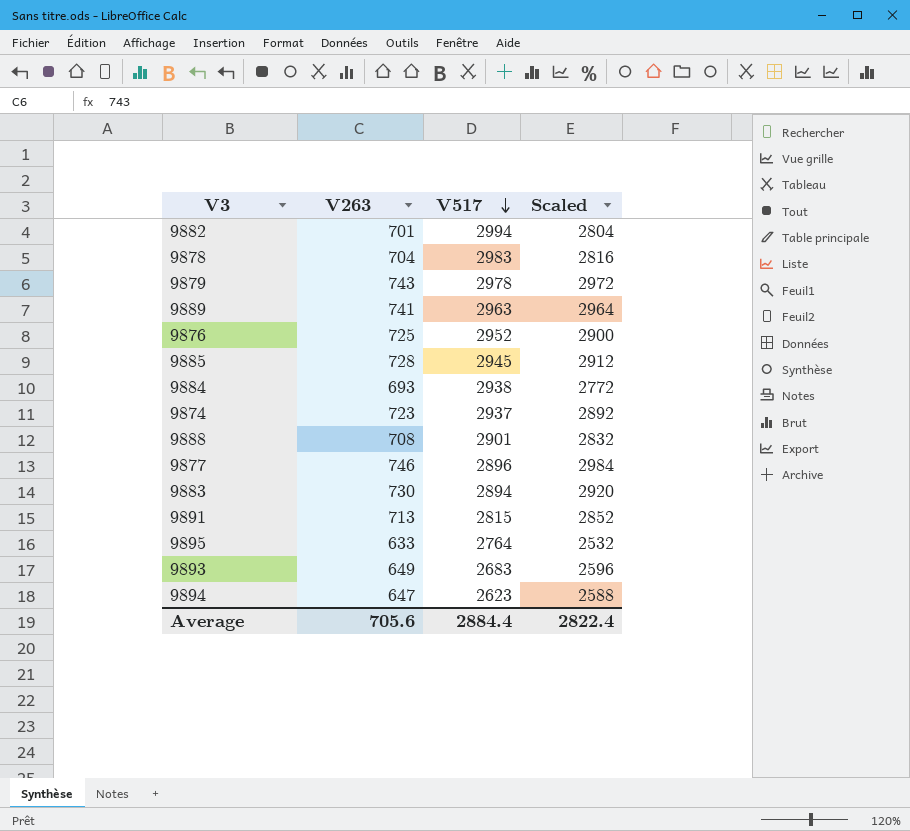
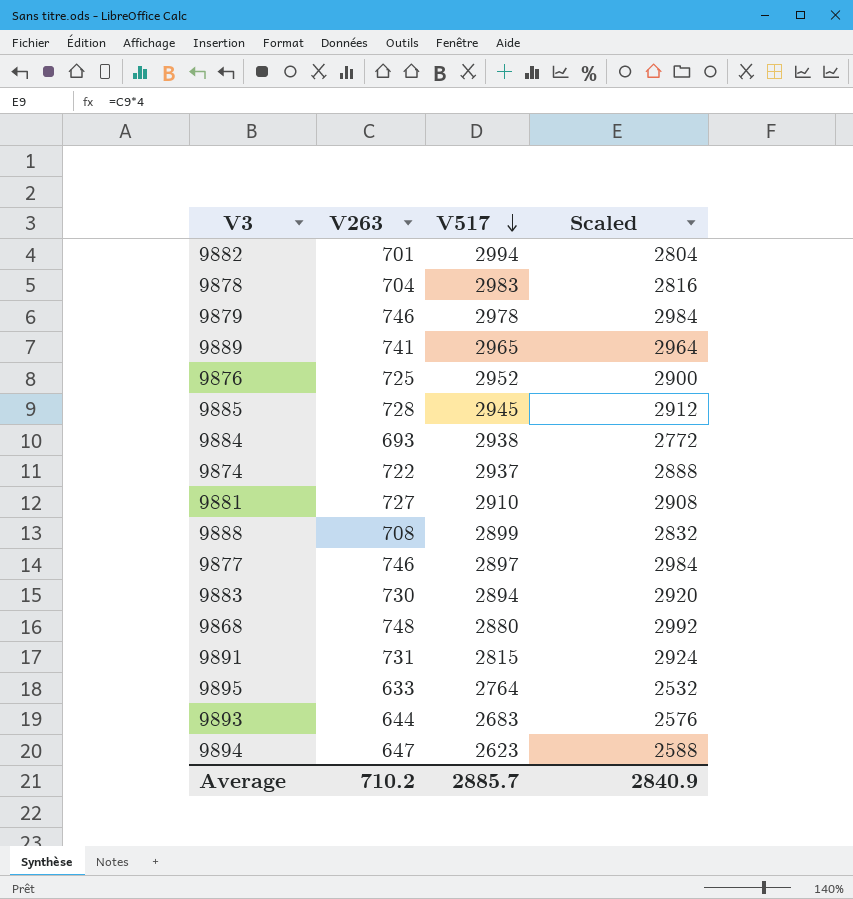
9879 | V263: 743 -> 746
9879 | Scaled: 2972 -> 2984
9889 | V517: 2963 -> 2965
9874 | V263: 723 -> 722
9874 | Scaled: 2892 -> 2888
row 9881: none -> 727 | 2910 | 2908
9888 | V517: 2901 -> 2899
9877 | V517: 2896 -> 2897
row 9868: none -> 748 | 2880 | 2992
9891 | V263: 713 -> 731
9891 | Scaled: 2852 -> 2924
9893 | V263: 649 -> 644
9893 | Scaled: 2596 -> 2576
Average | V263: 705.6 -> 710.2
Average | V517: 2884.4 -> 2885.7
Average | Scaled: 2822.4 -> 2840.9

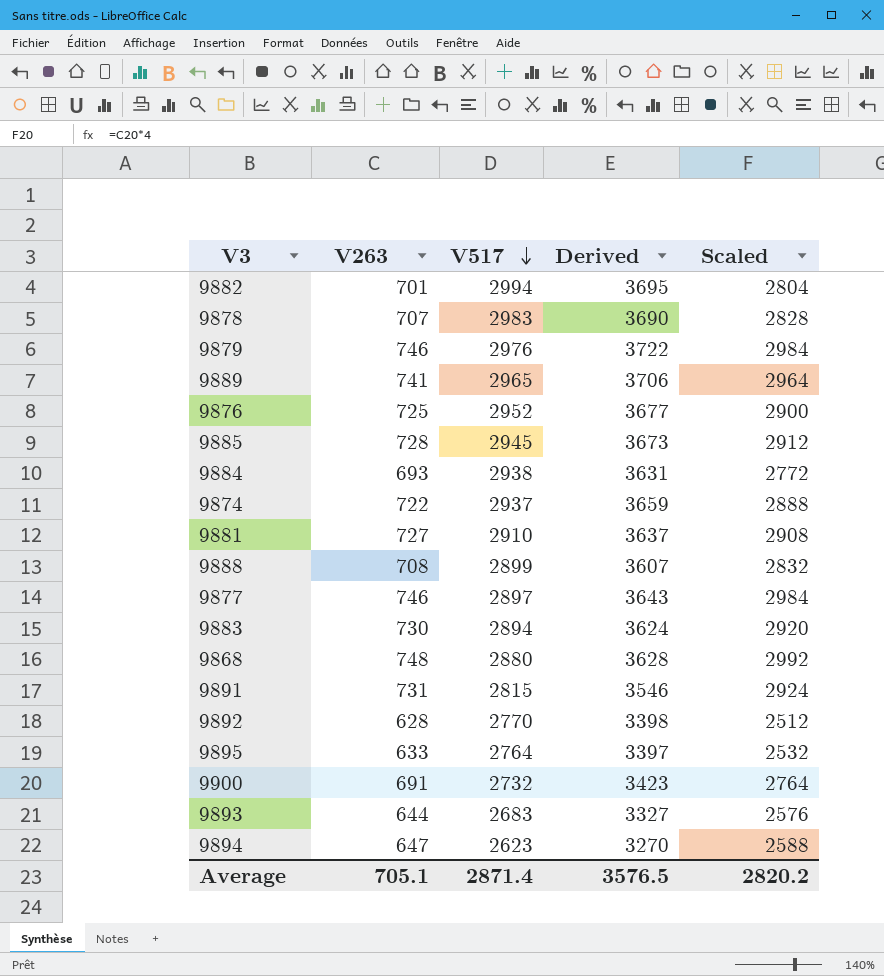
column Derived | formula: none -> [V263] + [V517]
9878 | V263: 704 -> 707
9878 | Scaled: 2816 -> 2828
9879 | V517: 2978 -> 2976
row 9892: none -> 628 | 2770 | 3398 | 2512
row 9900: none -> 691 | 2732 | 3423 | 2764
Average | V263: 710.2 -> 705.1
Average | V517: 2885.7 -> 2871.4
Average | Scaled: 2840.9 -> 2820.2

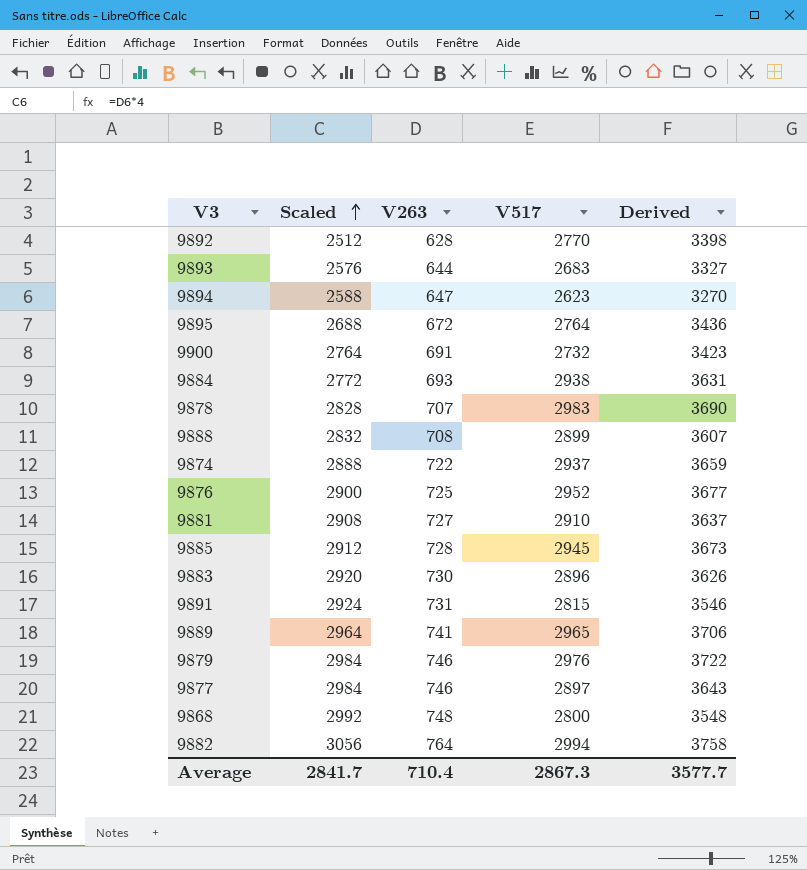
row order: V517 descending -> Scaled ascending
column Scaled | position: 5 -> 2
9895 | Scaled: 2532 -> 2688
9895 | V263: 633 -> 672
9895 | Derived: 3397 -> 3436
9883 | V517: 2894 -> 2896
9883 | Derived: 3624 -> 3626
9868 | V517: 2880 -> 2800
9868 | Derived: 3628 -> 3548
9882 | Scaled: 2804 -> 3056
9882 | V263: 701 -> 764
9882 | Derived: 3695 -> 3758
Average | Scaled: 2820.2 -> 2841.7
Average | V263: 705.1 -> 710.4
Average | V517: 2871.4 -> 2867.3
Average | Derived: 3576.5 -> 3577.7

